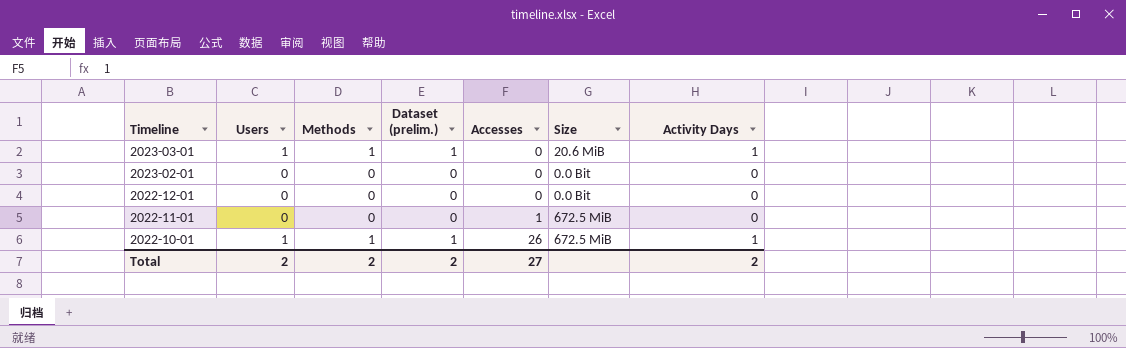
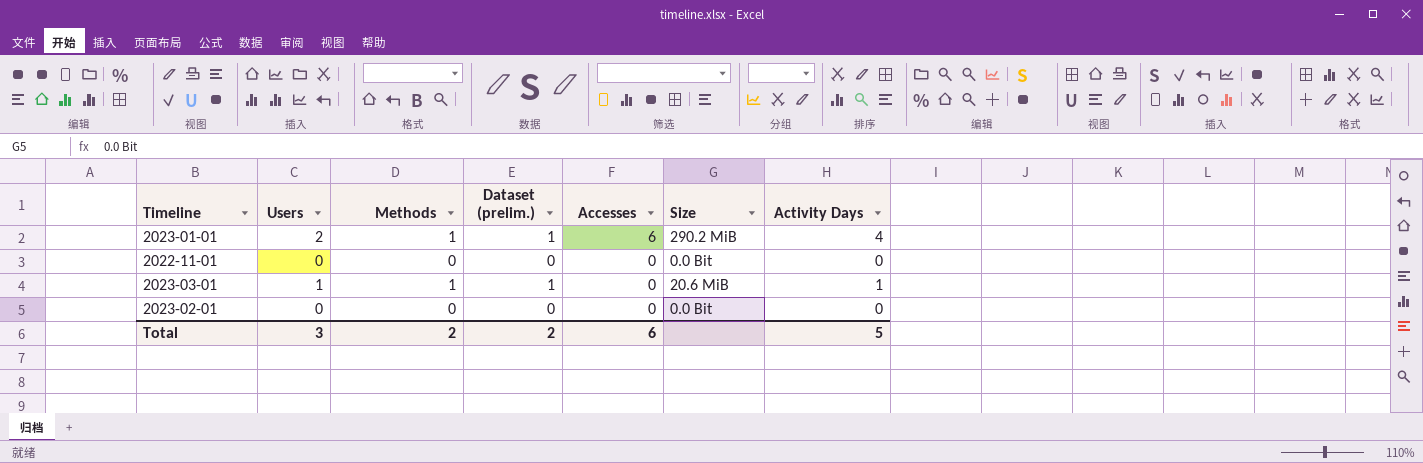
row order: Timeline descending -> Accesses descending
row 2022-12-01: 0 | 0 | 0 | 0 | 0.0 Bit | 0 -> none
row 2022-10-01: 1 | 1 | 1 | 26 | 672.5 MiB | 1 -> none
row 2023-01-01: none -> 2 | 1 | 1 | 6 | 290.2 MiB | 4
2022-11-01 | Accesses: 1 -> 0
2022-11-01 | Size: 672.5 MiB -> 0.0 Bit
Total | Users: 2 -> 3
Total | Accesses: 27 -> 6
Total | Activity Days: 2 -> 5

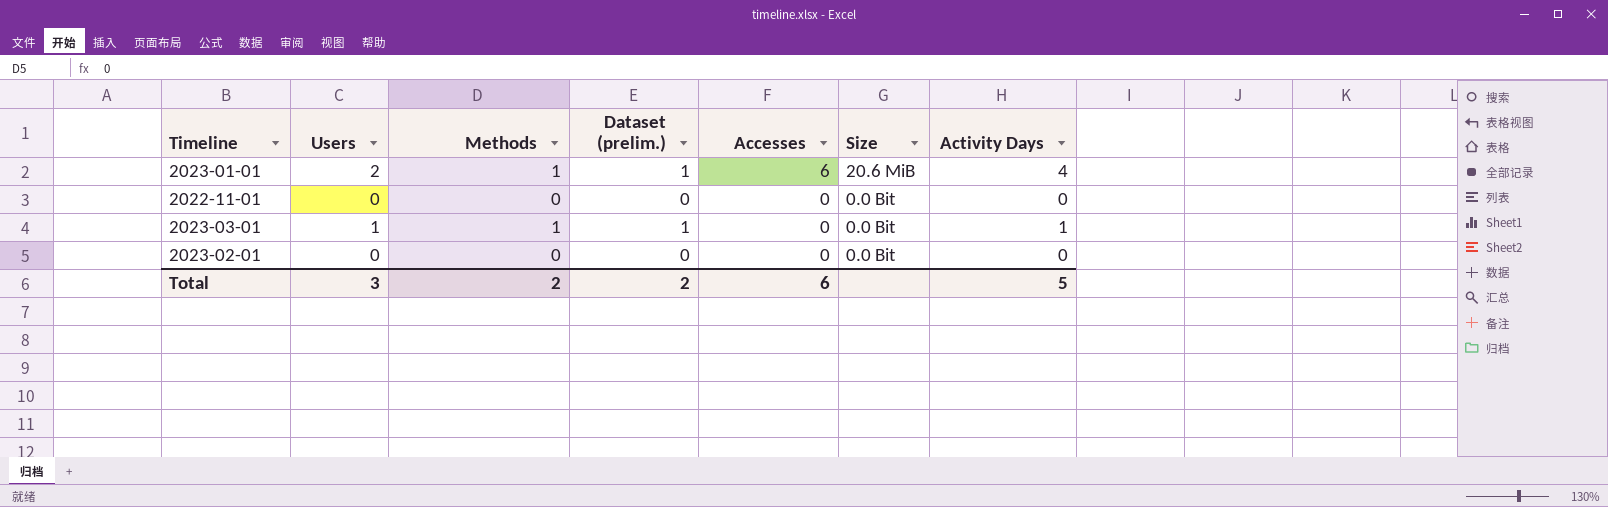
2023-01-01 | Size: 290.2 MiB -> 20.6 MiB
2023-03-01 | Size: 20.6 MiB -> 0.0 Bit

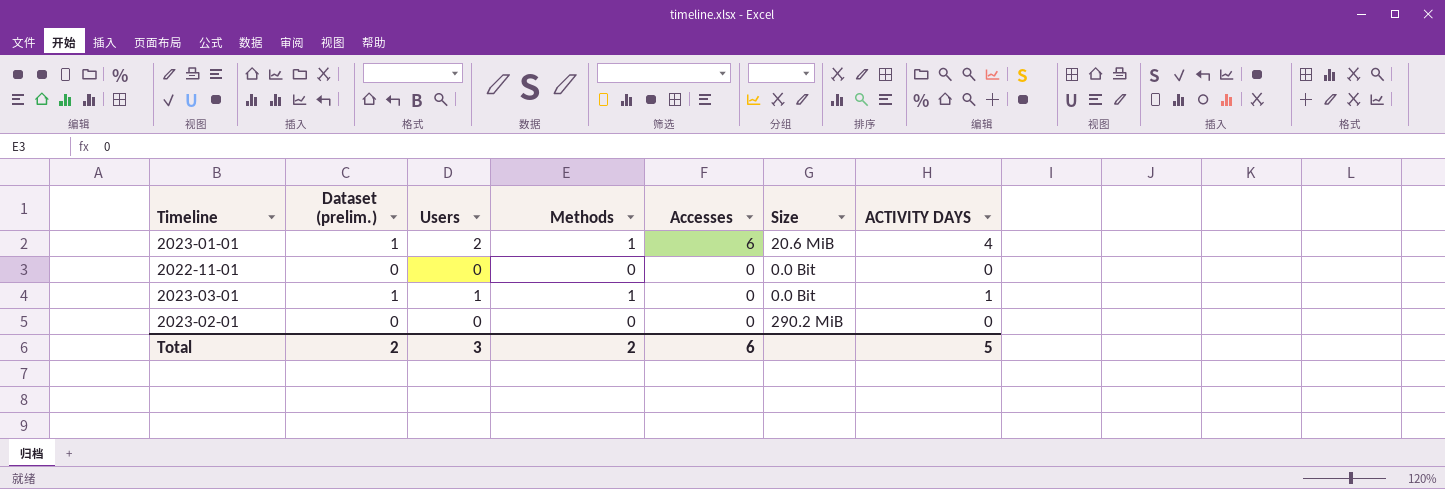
column Dataset (prelim.) | position: 4 -> 2
column name: Activity Days -> ACTIVITY DAYS
2023-02-01 | Size: 0.0 Bit -> 290.2 MiB

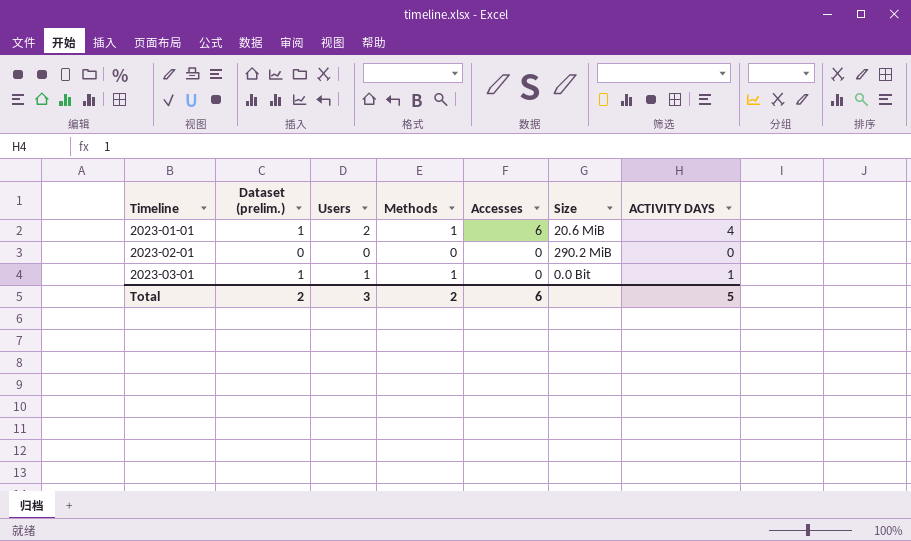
row order: Accesses descending -> Timeline ascending
row 2022-11-01: 0 | 0 | 0 | 0 | 0.0 Bit | 0 -> none

